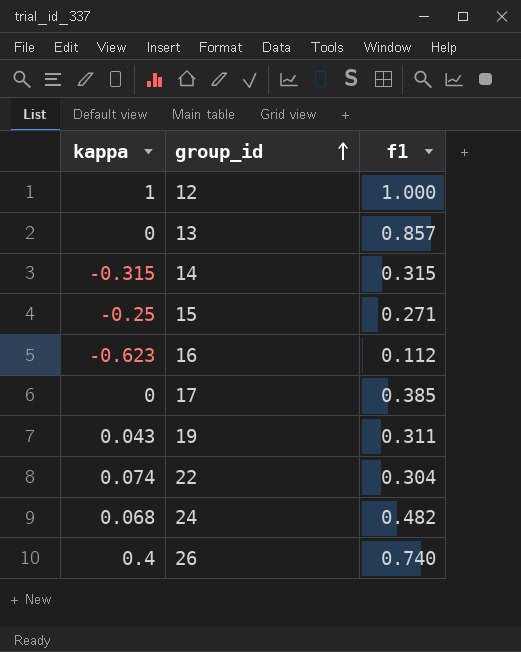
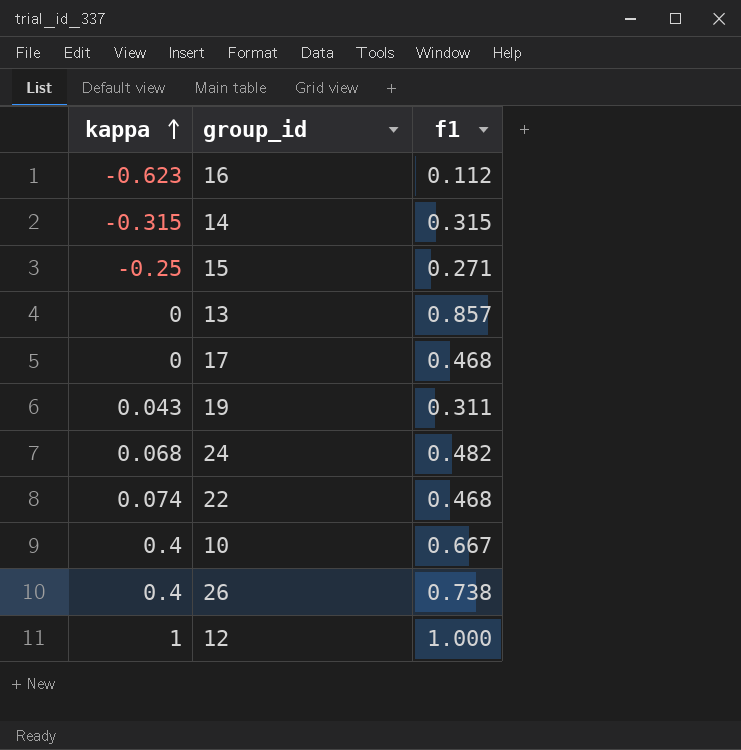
row order: group_id ascending -> kappa ascending
17 | f1: 0.385 -> 0.468
22 | f1: 0.304 -> 0.468
row 10: none -> 0.4 | 0.667
26 | f1: 0.740 -> 0.738

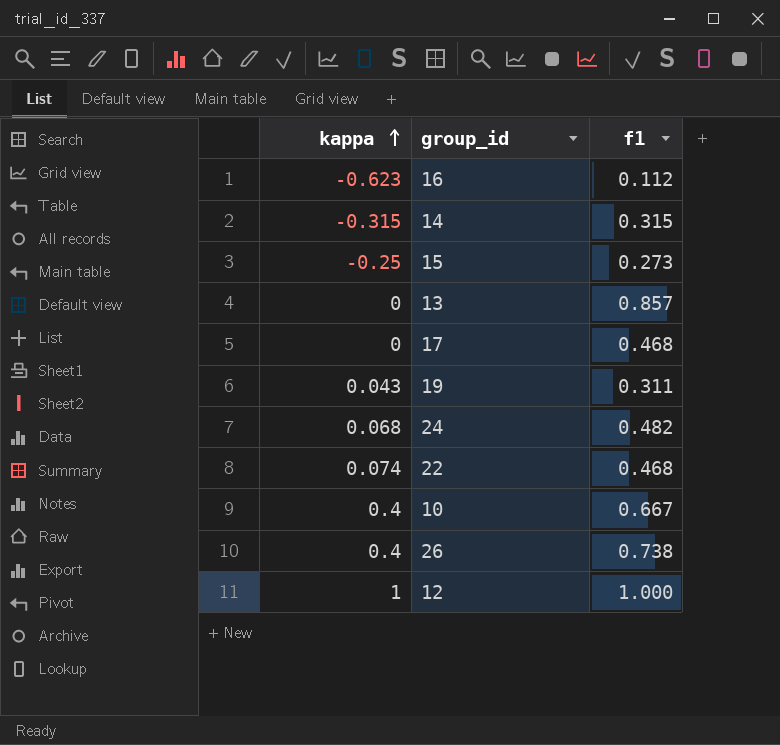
15 | f1: 0.271 -> 0.273

